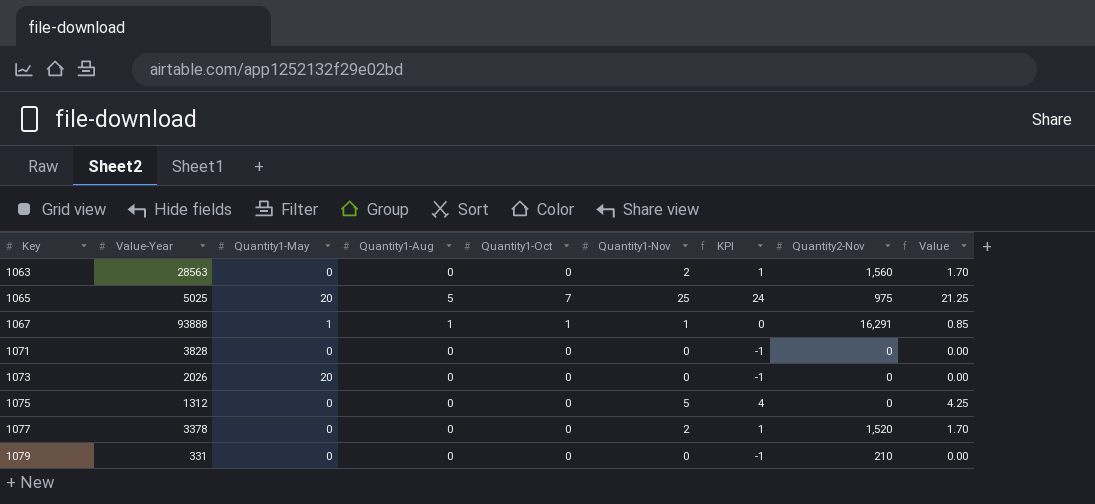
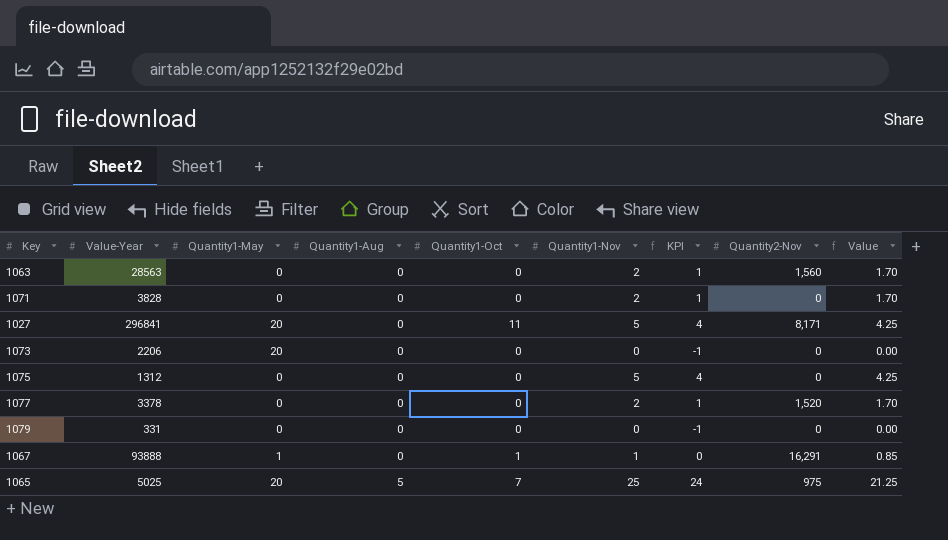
row order: Key ascending -> Quantity1-Aug ascending
1071 | Quantity1-Nov: 0 -> 2
1071 | KPI: -1 -> 1
1071 | Value: 0.00 -> 1.70
row 1027: none -> 296841 | 20 | 0 | 11 | 5 | 4 | 8,171 | 4.25
1073 | Value-Year: 2026 -> 2206
1079 | Quantity2-Nov: 210 -> 0
1067 | Quantity1-Aug: 1 -> 0

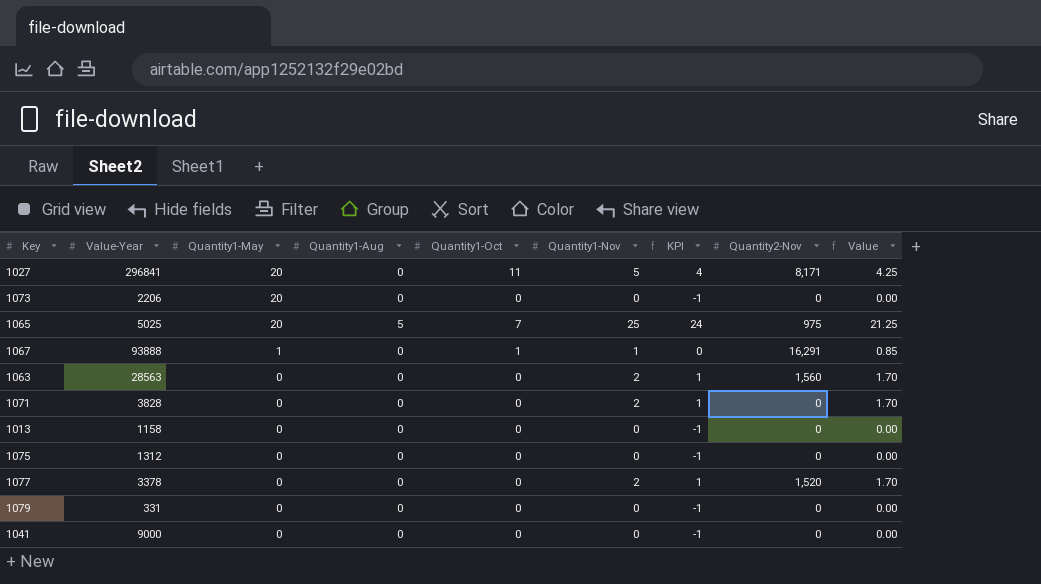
row order: Quantity1-Aug ascending -> Quantity1-May descending
row 1013: none -> 1158 | 0 | 0 | 0 | 0 | -1 | 0 | 0.00
1075 | Quantity1-Nov: 5 -> 0
1075 | KPI: 4 -> -1
1075 | Value: 4.25 -> 0.00
row 1041: none -> 9000 | 0 | 0 | 0 | 0 | -1 | 0 | 0.00

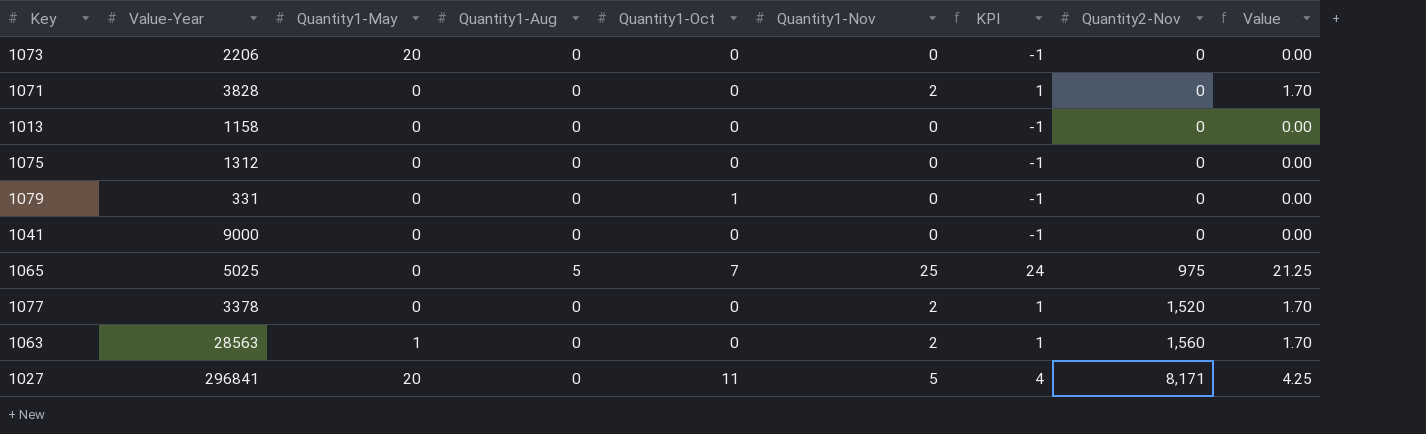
row order: Quantity1-May descending -> Quantity2-Nov ascending
row 1067: 93888 | 1 | 0 | 1 | 1 | 0 | 16,291 | 0.85 -> none
1079 | Quantity1-Oct: 0 -> 1
1065 | Quantity1-May: 20 -> 0
1063 | Quantity1-May: 0 -> 1

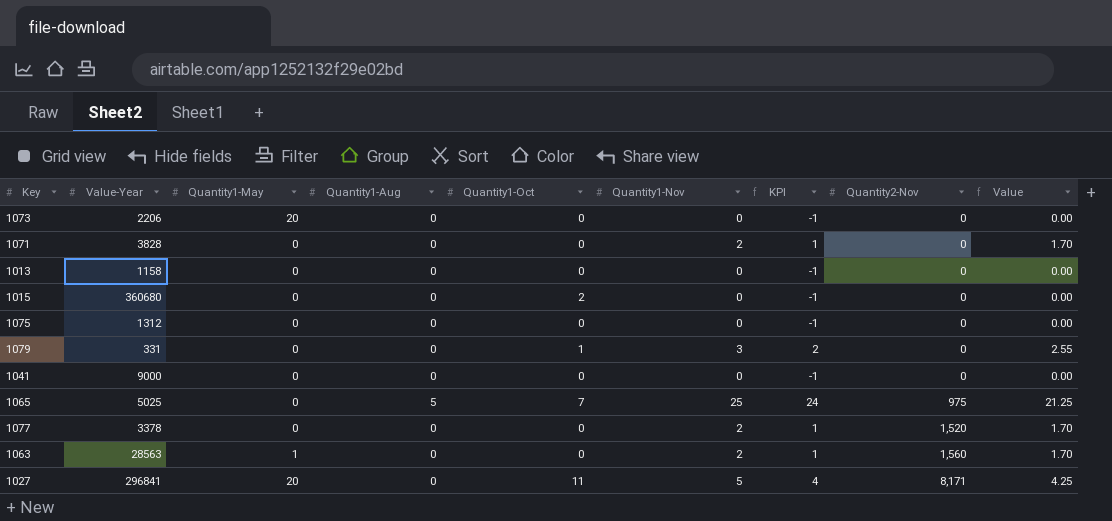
row 1015: none -> 360680 | 0 | 0 | 2 | 0 | -1 | 0 | 0.00
1079 | Quantity1-Nov: 0 -> 3
1079 | KPI: -1 -> 2
1079 | Value: 0.00 -> 2.55

